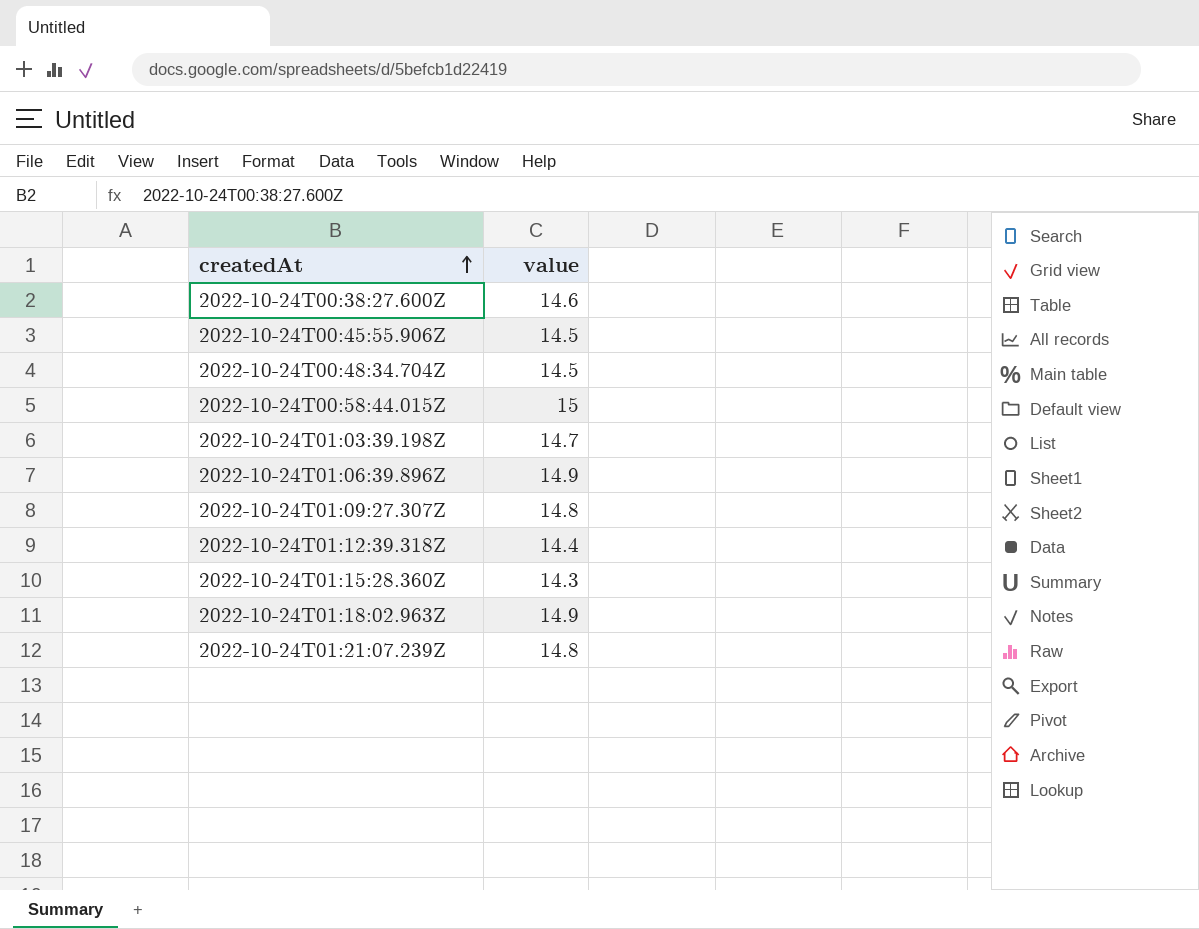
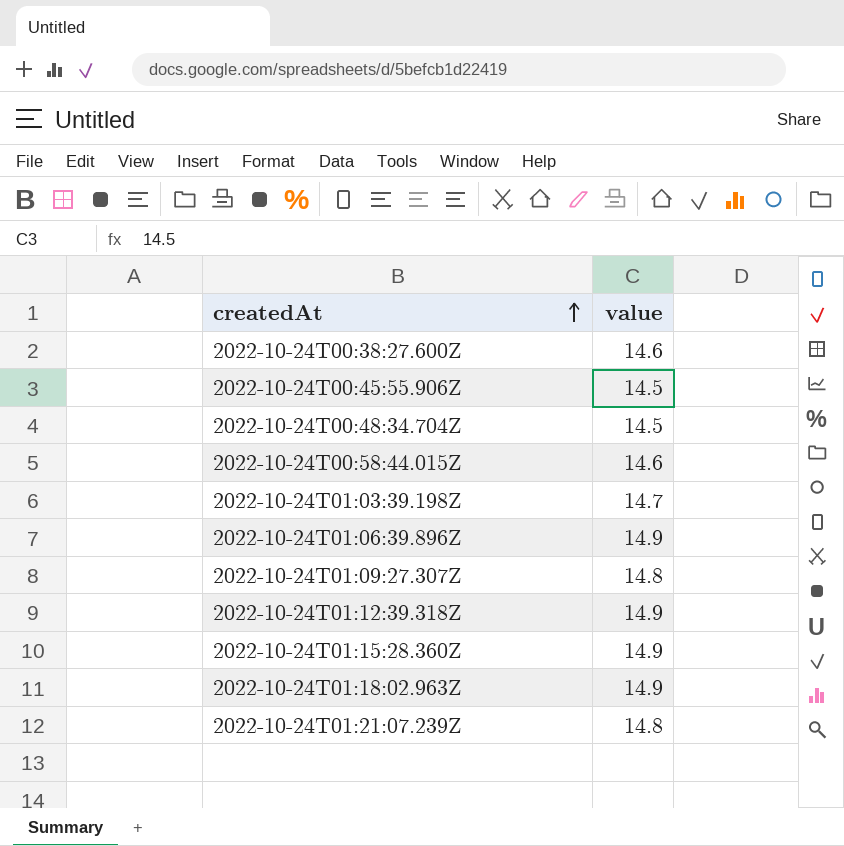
2022-10-24T00:58:44.015Z | value: 15 -> 14.6
2022-10-24T01:12:39.318Z | value: 14.4 -> 14.9
2022-10-24T01:15:28.360Z | value: 14.3 -> 14.9

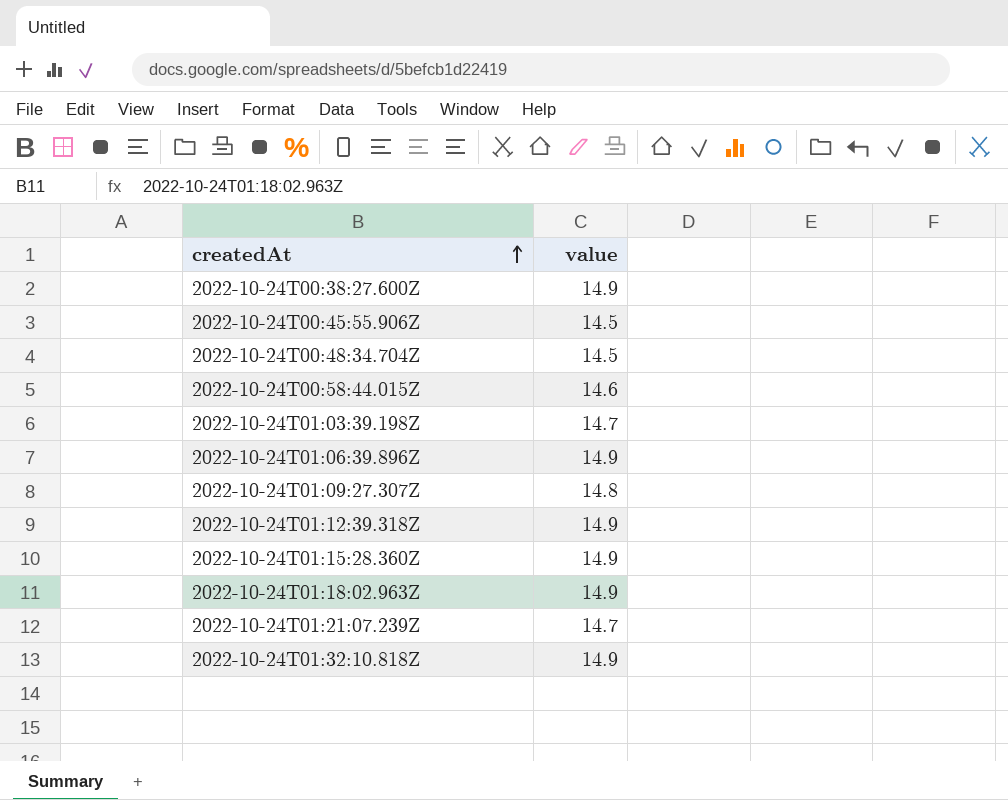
2022-10-24T00:38:27.600Z | value: 14.6 -> 14.9
2022-10-24T01:21:07.239Z | value: 14.8 -> 14.7
row 2022-10-24T01:32:10.818Z: none -> 14.9

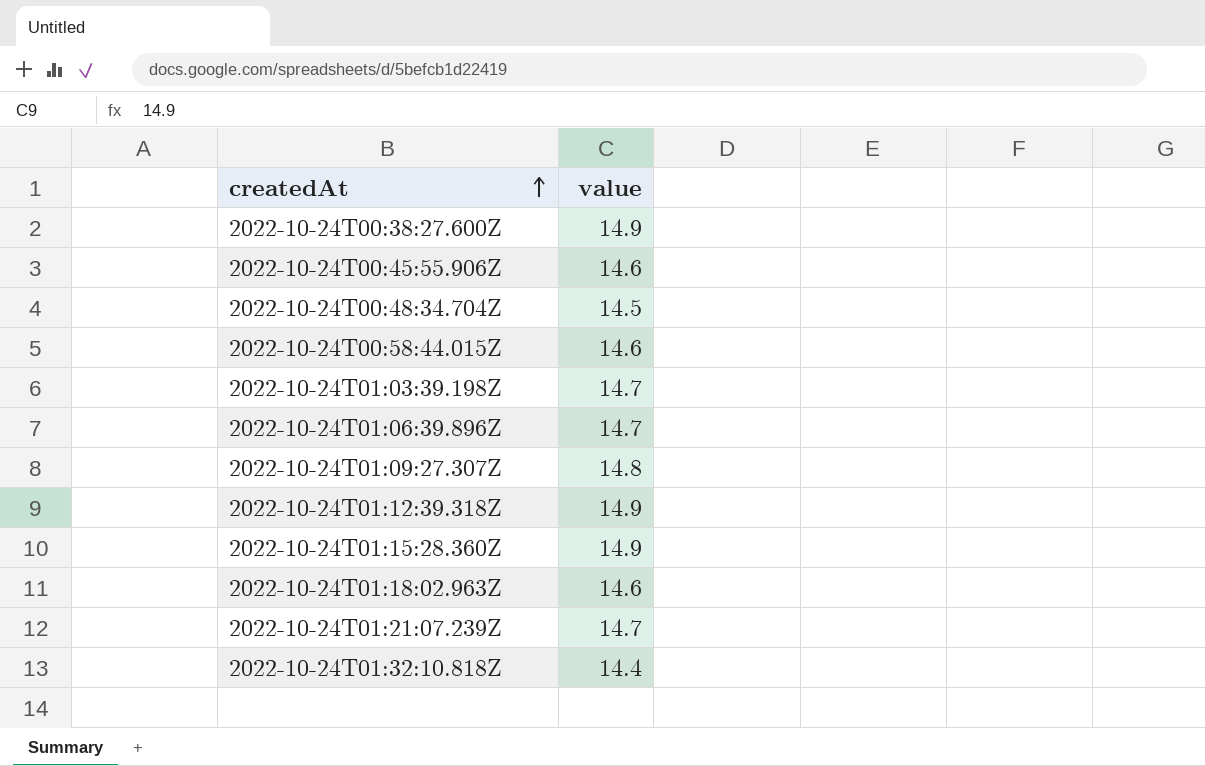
2022-10-24T00:45:55.906Z | value: 14.5 -> 14.6
2022-10-24T01:06:39.896Z | value: 14.9 -> 14.7
2022-10-24T01:18:02.963Z | value: 14.9 -> 14.6
2022-10-24T01:32:10.818Z | value: 14.9 -> 14.4

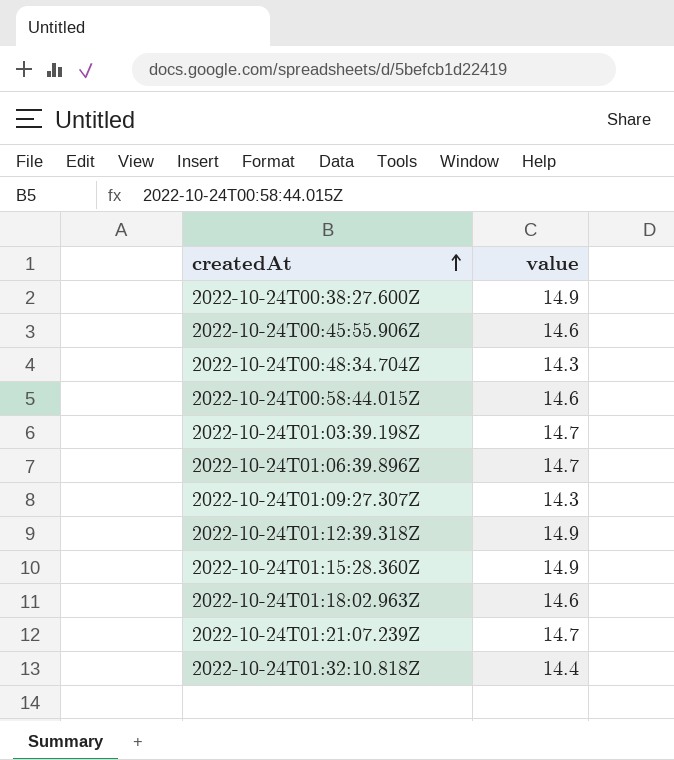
2022-10-24T00:48:34.704Z | value: 14.5 -> 14.3
2022-10-24T01:09:27.307Z | value: 14.8 -> 14.3

